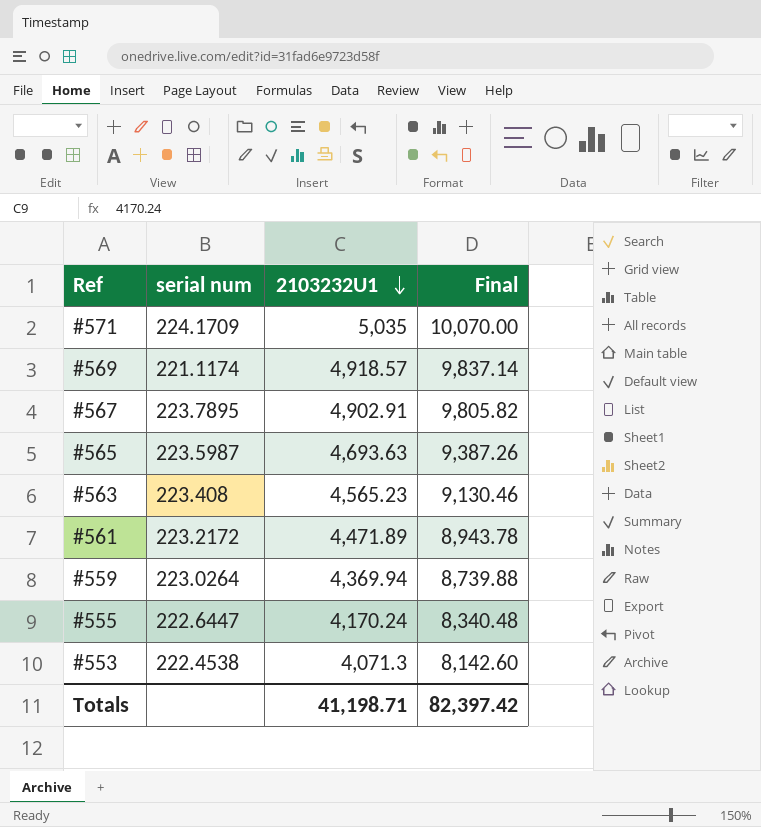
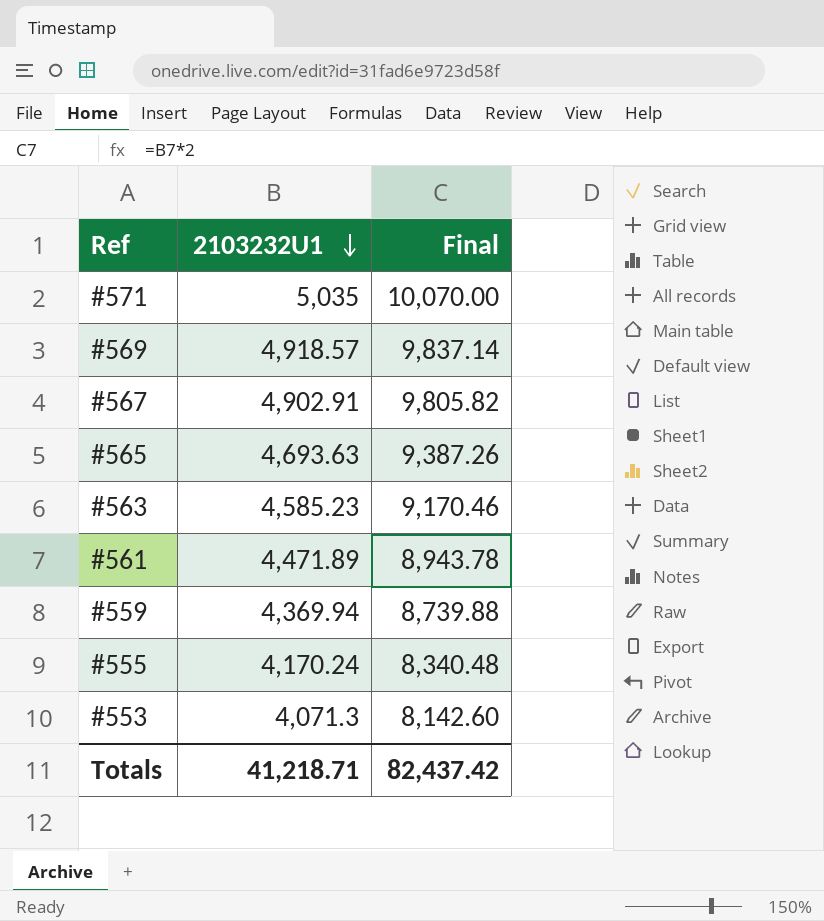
column serial num | position: 2 -> none
#563 | 2103232U1: 4,565.23 -> 4,585.23
#563 | Final: 9,130.46 -> 9,170.46
Totals | 2103232U1: 41,198.71 -> 41,218.71
Totals | Final: 82,397.42 -> 82,437.42

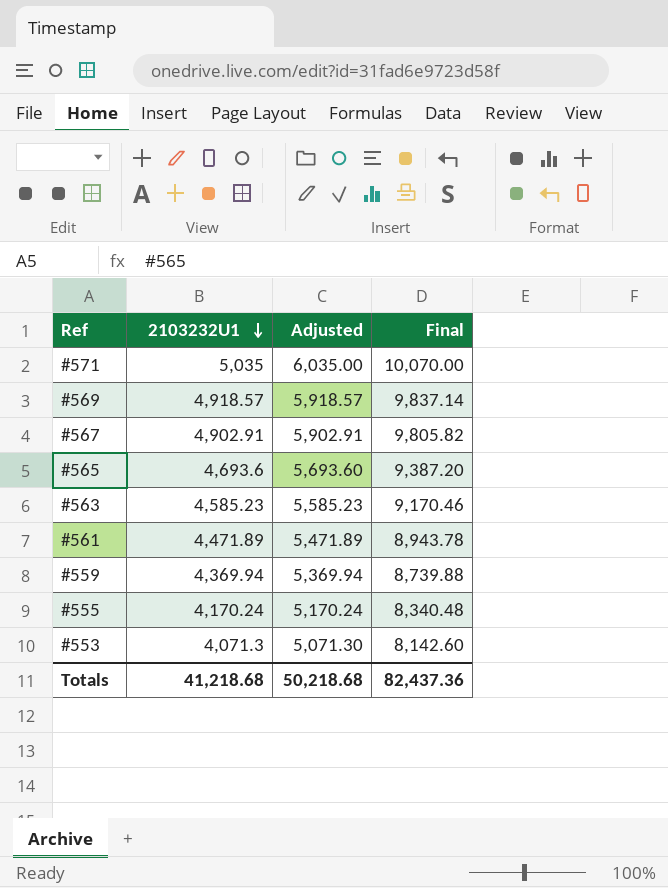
column Adjusted | formula: none -> [2103232U1] + 1000
#565 | 2103232U1: 4,693.63 -> 4,693.6
#565 | Final: 9,387.26 -> 9,387.20
Totals | 2103232U1: 41,218.71 -> 41,218.68
Totals | Final: 82,437.42 -> 82,437.36

